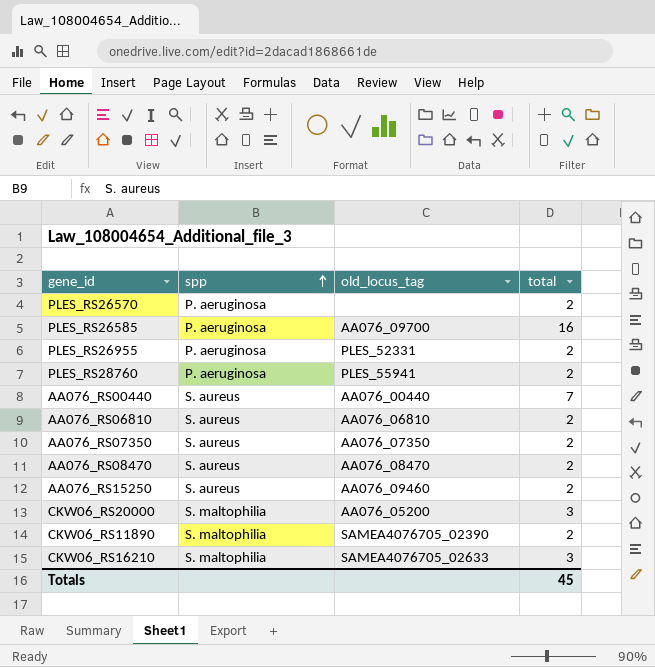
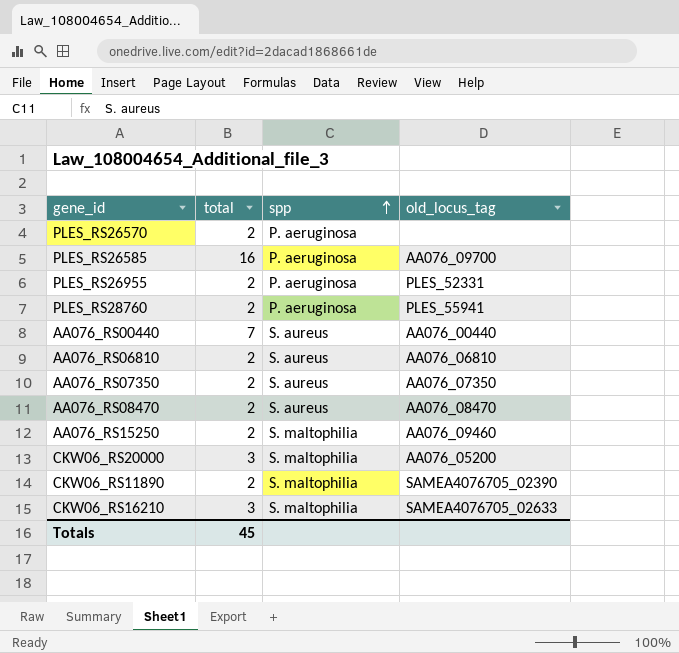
column total | position: 4 -> 2
AA076_RS15250 | spp: S. aureus -> S. maltophilia

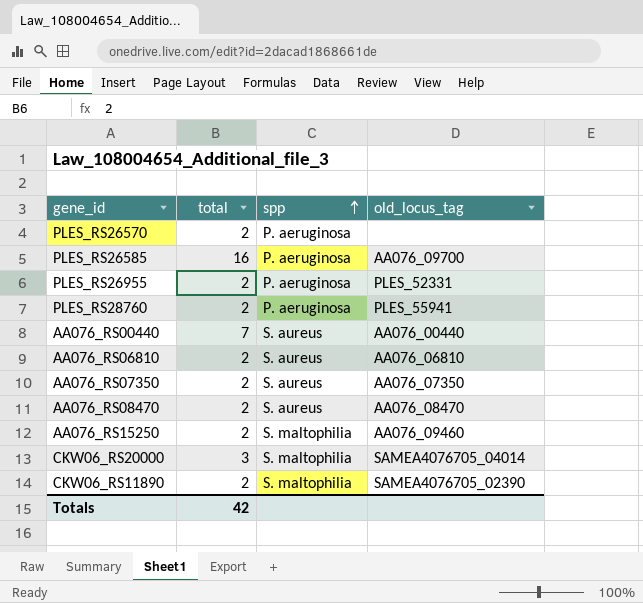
row CKW06_RS16210: 3 | S. maltophilia | SAMEA4076705_02633 -> none
CKW06_RS20000 | old_locus_tag: AA076_05200 -> SAMEA4076705_04014
Totals | total: 45 -> 42

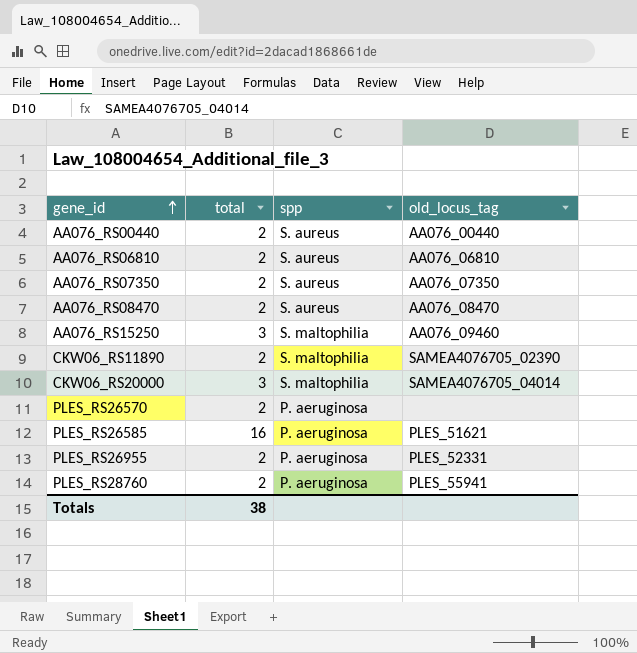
row order: spp ascending -> gene_id ascending
AA076_RS00440 | total: 7 -> 2
AA076_RS15250 | total: 2 -> 3
PLES_RS26585 | old_locus_tag: AA076_09700 -> PLES_51621
Totals | total: 42 -> 38

